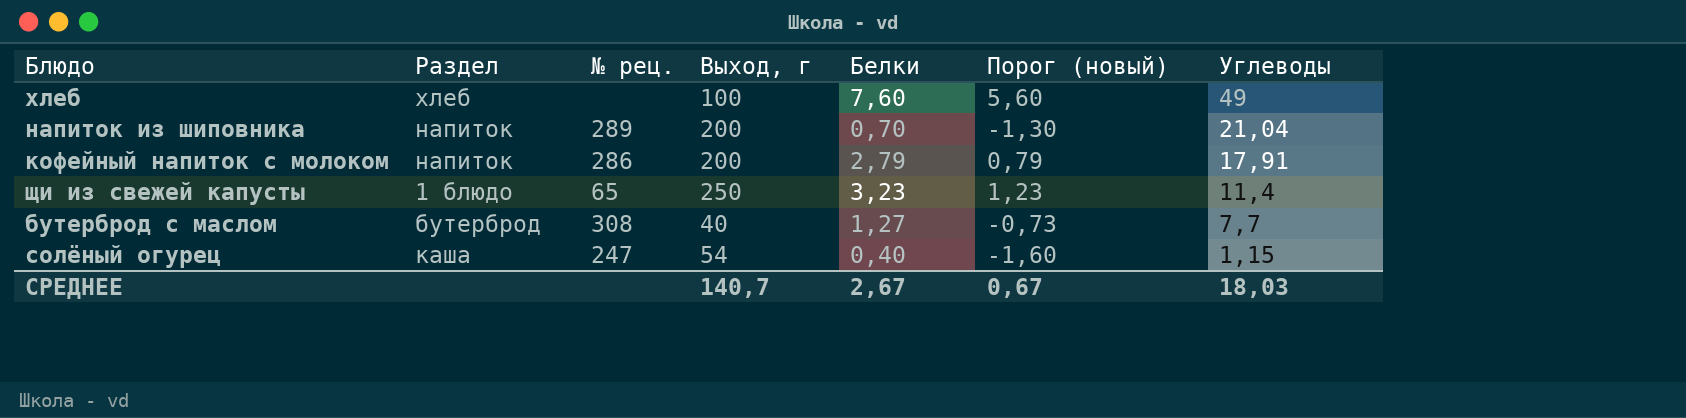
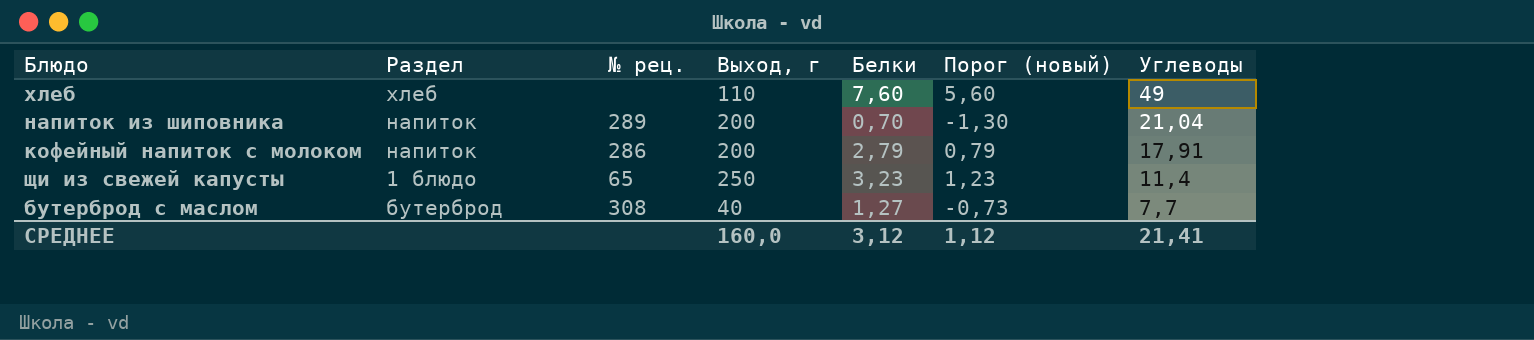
row солёный огурец: каша | 247 | 54 | 0,40 | -1,60 | 1,15 -> none
хлеб | Выход, г: 100 -> 110
СРЕДНЕЕ | Выход, г: 140,7 -> 160,0
СРЕДНЕЕ | Белки: 2,67 -> 3,12
СРЕДНЕЕ | Порог (новый): 0,67 -> 1,12
СРЕДНЕЕ | Углеводы: 18,03 -> 21,41

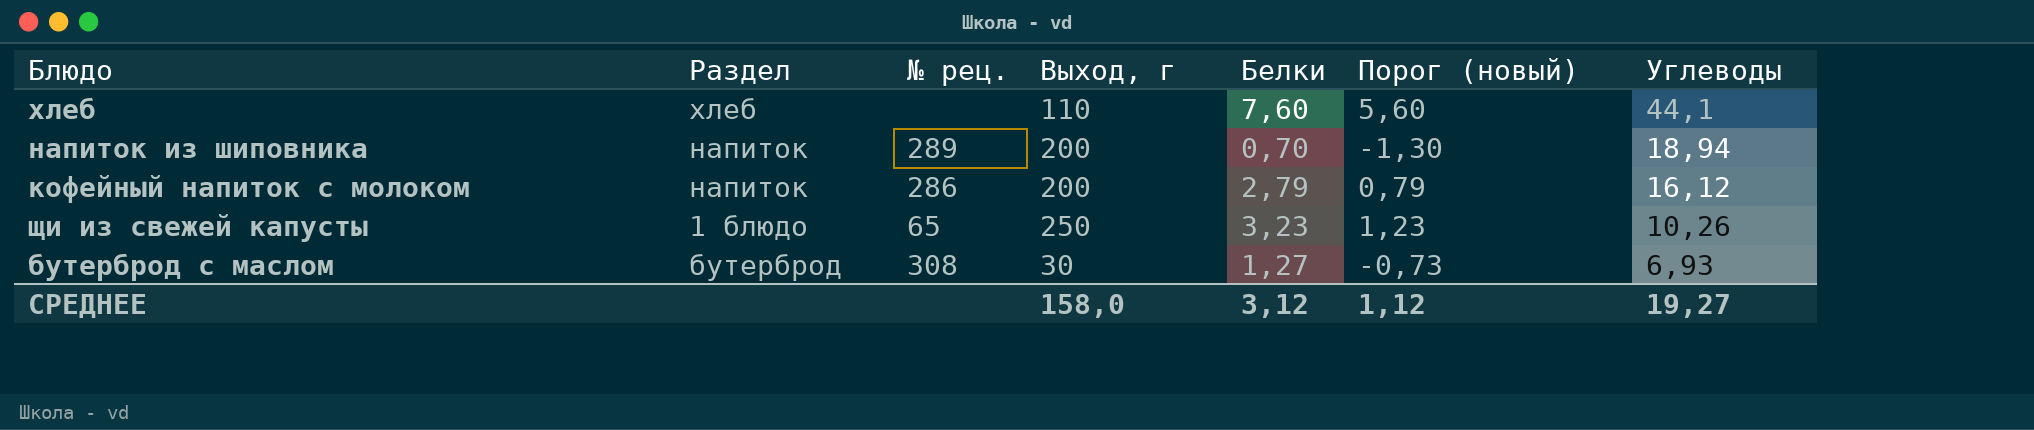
хлеб | Углеводы: 49 -> 44,1
напиток из шиповника | Углеводы: 21,04 -> 18,94
кофейный напиток с молоком | Углеводы: 17,91 -> 16,12
щи из свежей капусты | Углеводы: 11,4 -> 10,26
бутерброд с маслом | Выход, г: 40 -> 30
бутерброд с маслом | Углеводы: 7,7 -> 6,93
СРЕДНЕЕ | Выход, г: 160,0 -> 158,0
СРЕДНЕЕ | Углеводы: 21,41 -> 19,27

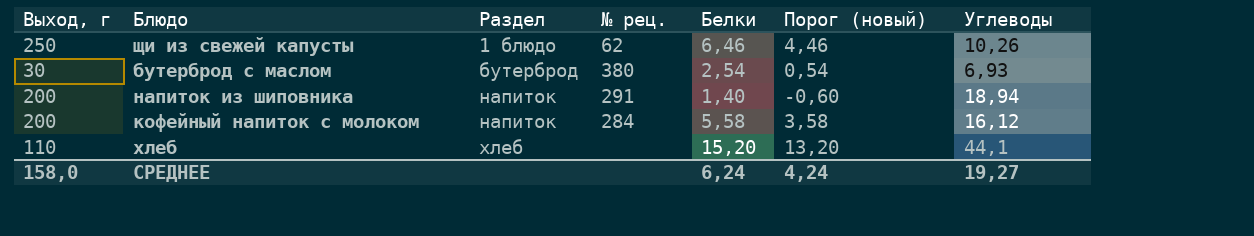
row order: Углеводы descending -> Раздел ascending
column Выход, г | position: 4 -> 1
щи из свежей капусты | № рец.: 65 -> 62
щи из свежей капусты | Белки: 3,23 -> 6,46
щи из свежей капусты | Порог (новый): 1,23 -> 4,46
бутерброд с маслом | № рец.: 308 -> 380
бутерброд с маслом | Белки: 1,27 -> 2,54
бутерброд с маслом | Порог (новый): -0,73 -> 0,54
напиток из шиповника | № рец.: 289 -> 291
напиток из шиповника | Белки: 0,70 -> 1,40
напиток из шиповника | Порог (новый): -1,30 -> -0,60
кофейный напиток с молоком | № рец.: 286 -> 284
кофейный напиток с молоком | Белки: 2,79 -> 5,58
кофейный напиток с молоком | Порог (новый): 0,79 -> 3,58
хлеб | Белки: 7,60 -> 15,20
хлеб | Порог (новый): 5,60 -> 13,20
СРЕДНЕЕ | Белки: 3,12 -> 6,24
СРЕДНЕЕ | Порог (новый): 1,12 -> 4,24

